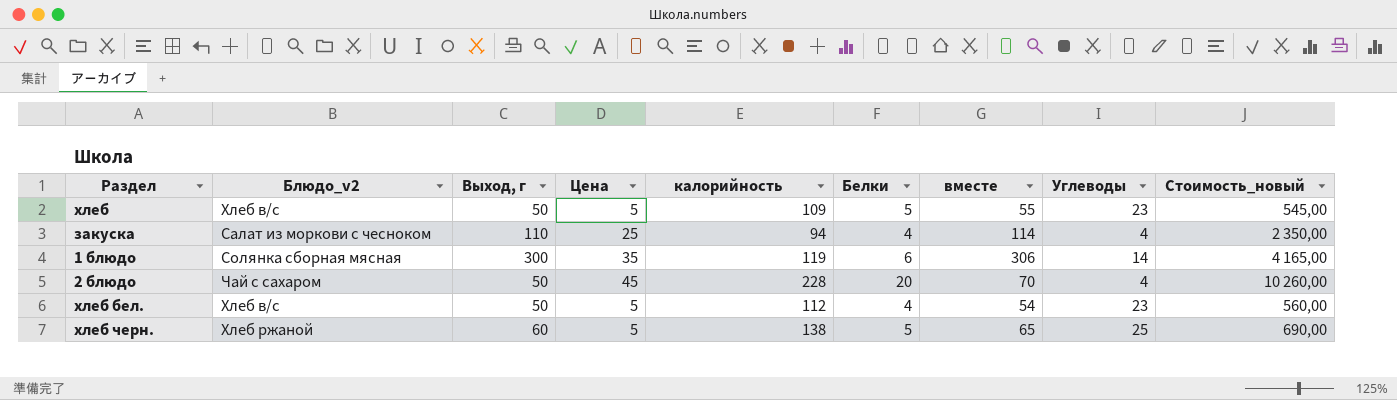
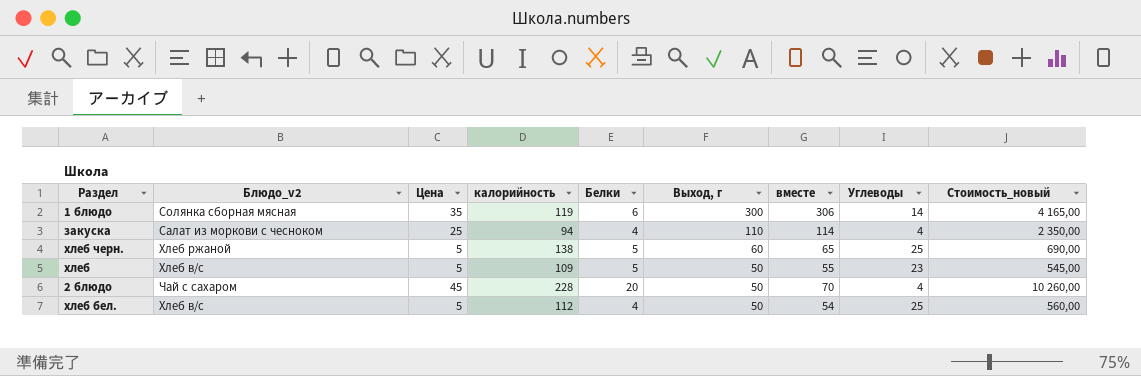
row order: none -> Выход, г descending
column Выход, г | position: 3 -> 6
хлеб бел. | Углеводы: 23 -> 25

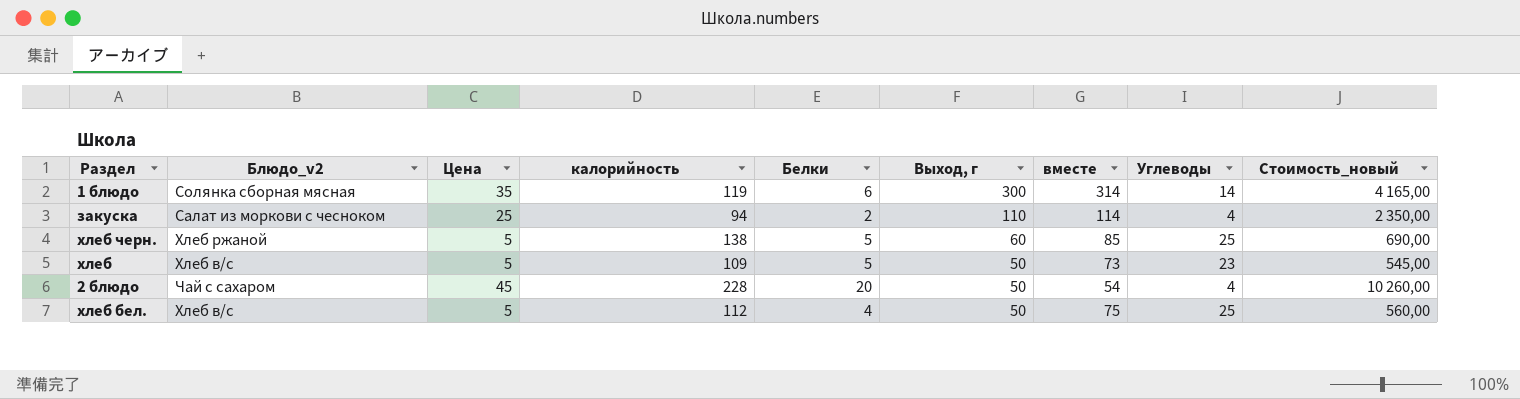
column вместе | formula: [Белки] + [Выход, г] -> [Выход, г] + [Углеводы]
закуска | Белки: 4 -> 2

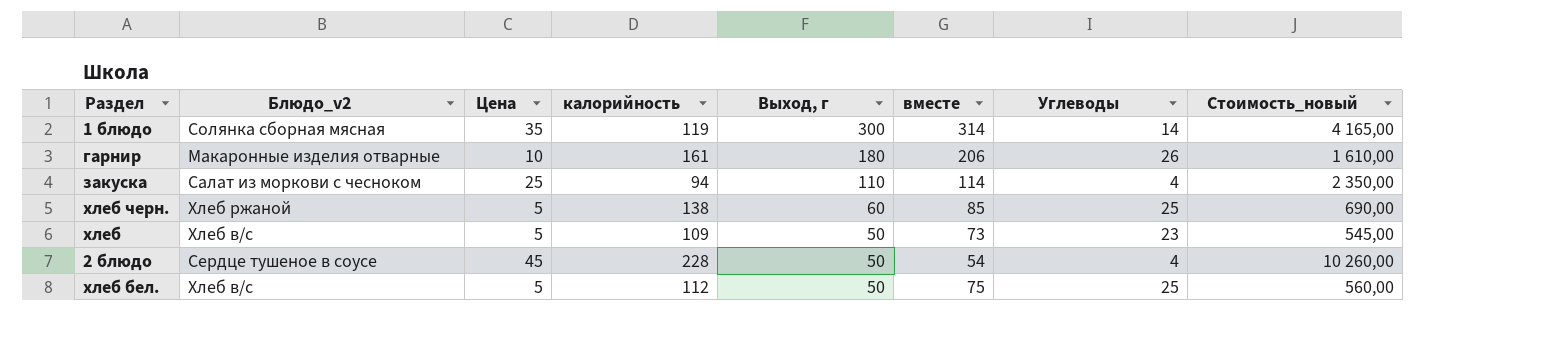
column Белки | position: 5 -> none
row гарнир: none -> Макаронные изделия отварные | 10 | 161 | 180 | 206 | 26 | 1 610,00
2 блюдо | Блюдо_v2: Чай с сахаром -> Сердце тушеное в соусе

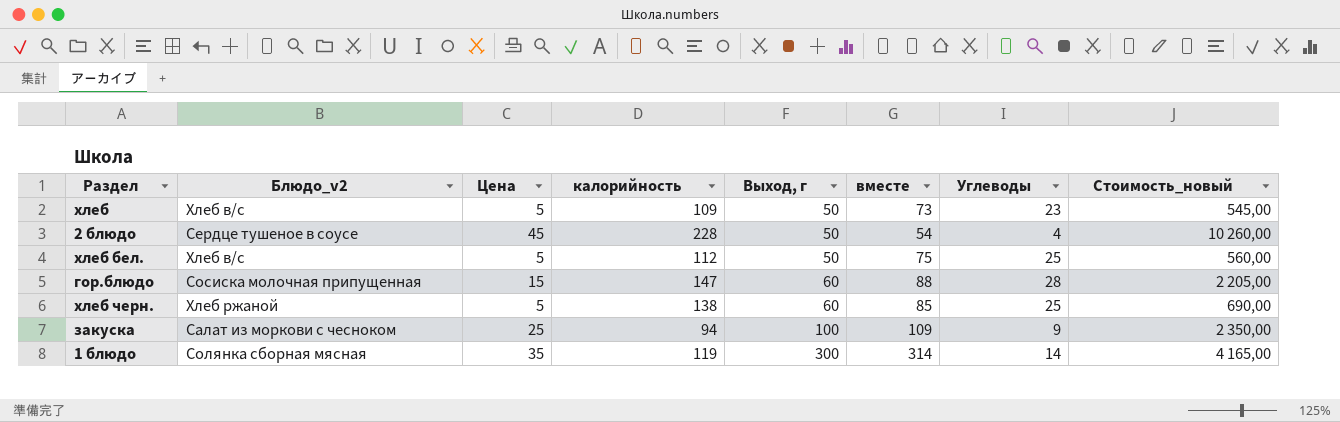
row order: Выход, г descending -> Выход, г ascending
row гарнир: Макаронные изделия отварные | 10 | 161 | 180 | 206 | 26 | 1 610,00 -> none
row гор.блюдо: none -> Сосиска молочная припущенная | 15 | 147 | 60 | 88 | 28 | 2 205,00
закуска | Выход, г: 110 -> 100
закуска | вместе: 114 -> 109
закуска | Углеводы: 4 -> 9

